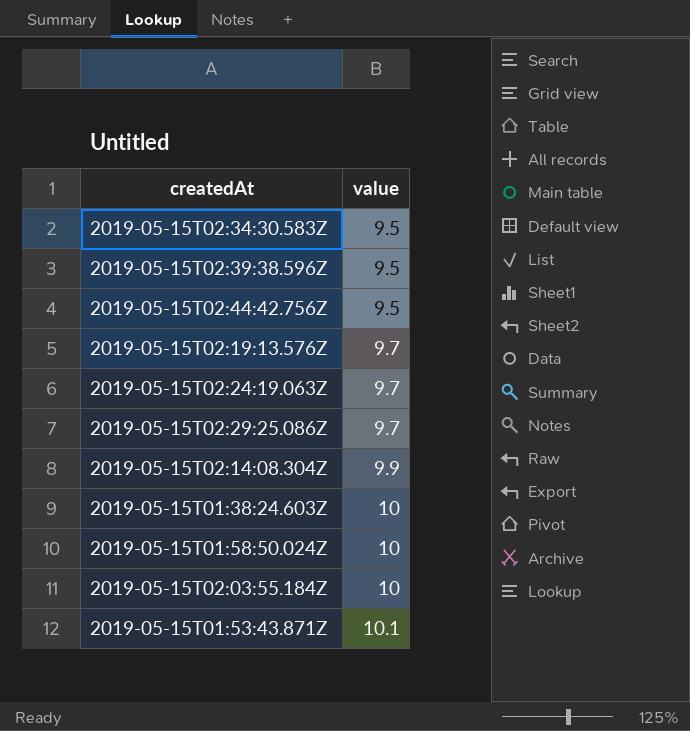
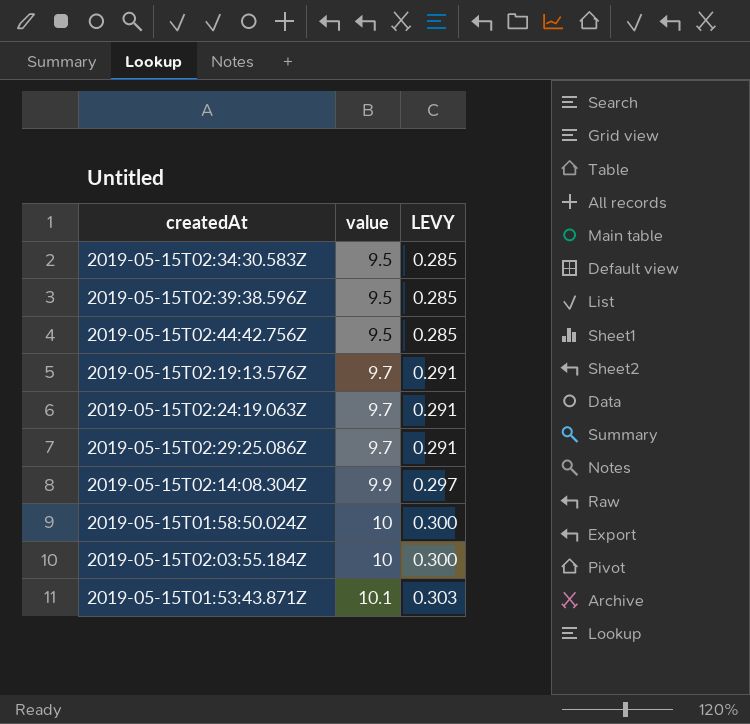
column LEVY | formula: none -> [value] * 0.03
row 2019-05-15T01:38:24.603Z: 10 -> none

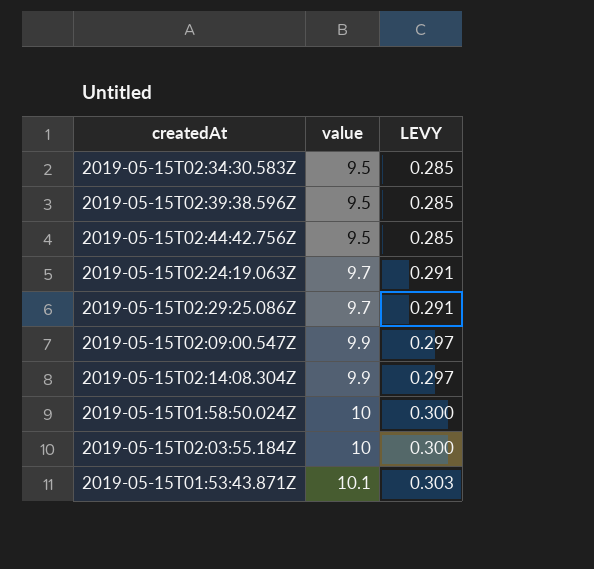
row 2019-05-15T02:19:13.576Z: 9.7 | 0.291 -> none
row 2019-05-15T02:09:00.547Z: none -> 9.9 | 0.297

